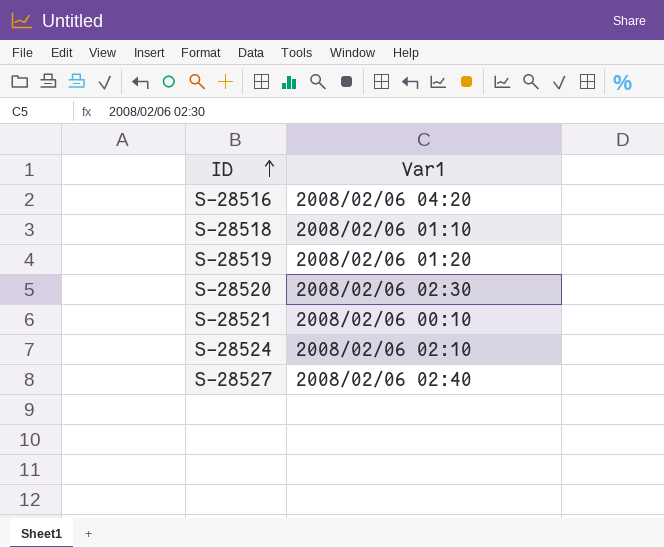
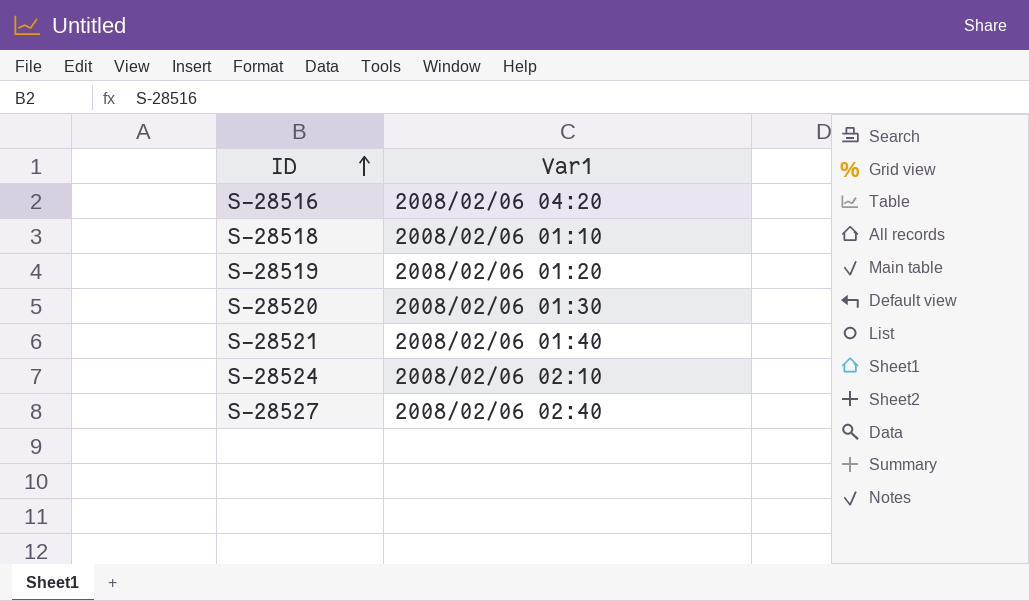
S-28520 | Var1: 2008/02/06 02:30 -> 2008/02/06 01:30
S-28521 | Var1: 2008/02/06 00:10 -> 2008/02/06 01:40

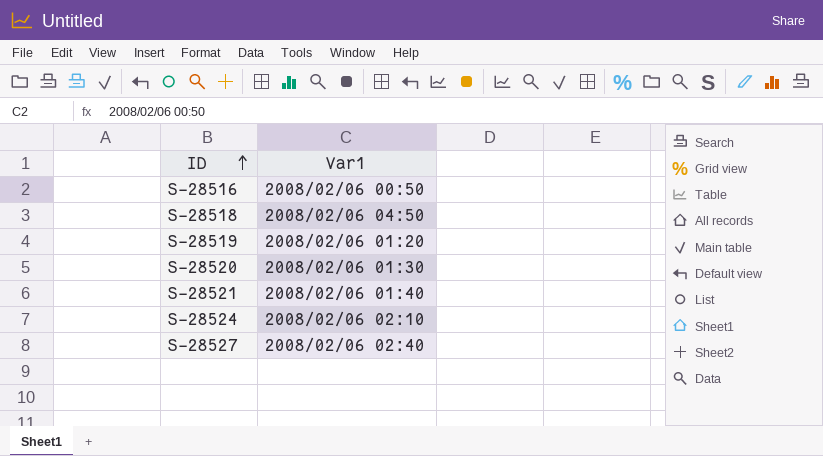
S-28516 | Var1: 2008/02/06 04:20 -> 2008/02/06 00:50
S-28518 | Var1: 2008/02/06 01:10 -> 2008/02/06 04:50

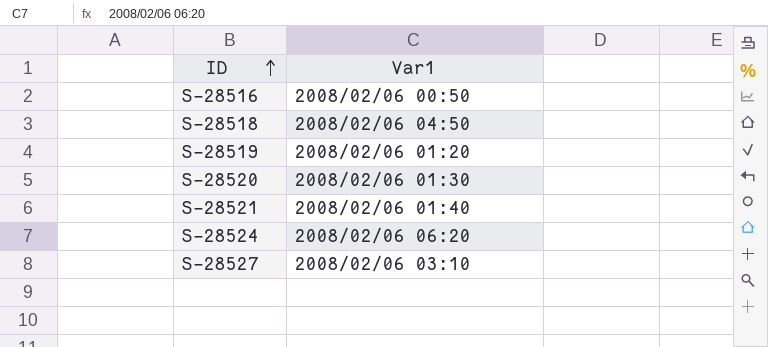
S-28524 | Var1: 2008/02/06 02:10 -> 2008/02/06 06:20
S-28527 | Var1: 2008/02/06 02:40 -> 2008/02/06 03:10

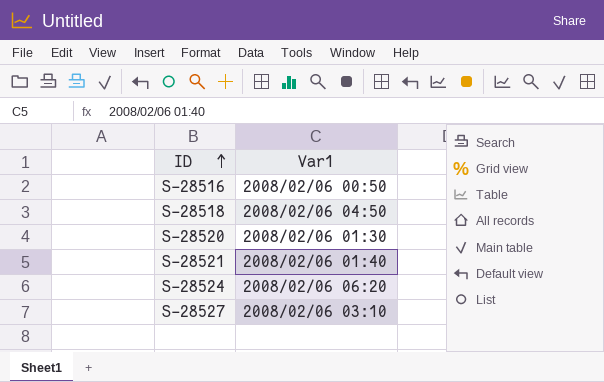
row S-28519: 2008/02/06 01:20 -> none

